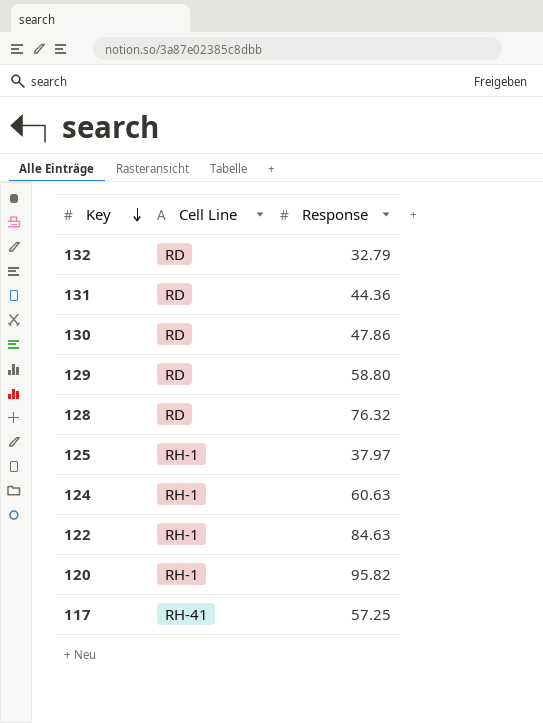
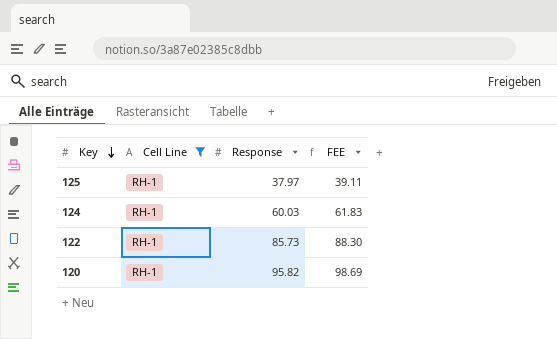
filter: none -> Cell Line = RH-1
column FEE | formula: none -> [Response] * 1.03
124 | Response: 60.63 -> 60.03
122 | Response: 84.63 -> 85.73

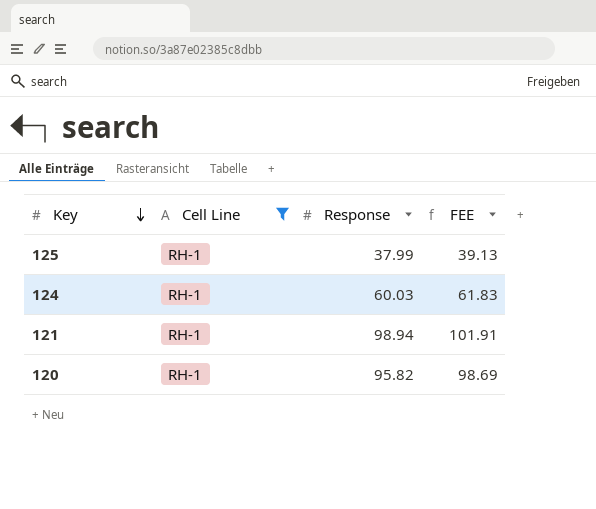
row 122: RH-1 | 85.73 | 88.30 -> none
125 | Response: 37.97 -> 37.99
125 | FEE: 39.11 -> 39.13
row 121: none -> RH-1 | 98.94 | 101.91

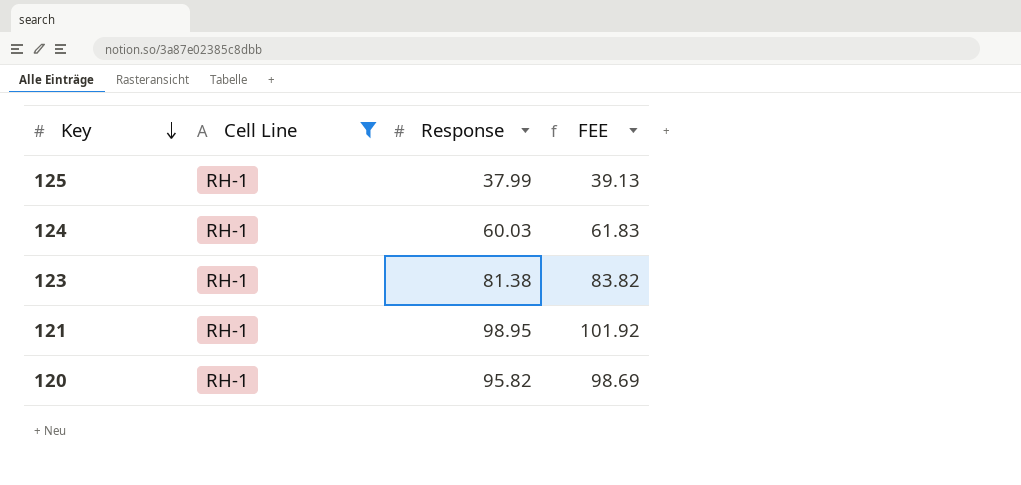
row 123: none -> RH-1 | 81.38 | 83.82
121 | Response: 98.94 -> 98.95
121 | FEE: 101.91 -> 101.92

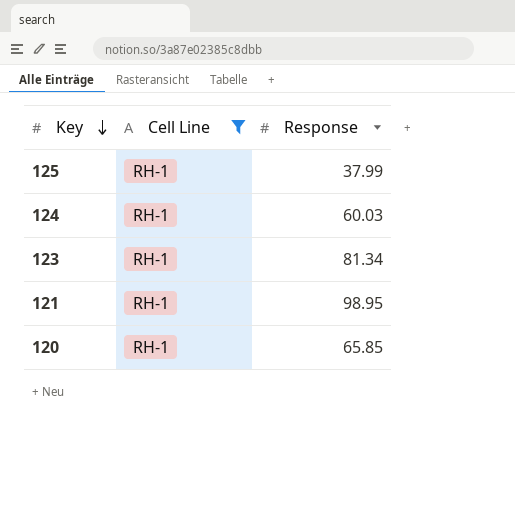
column FEE | formula: [Response] * 1.03 -> none
123 | Response: 81.38 -> 81.34
120 | Response: 95.82 -> 65.85

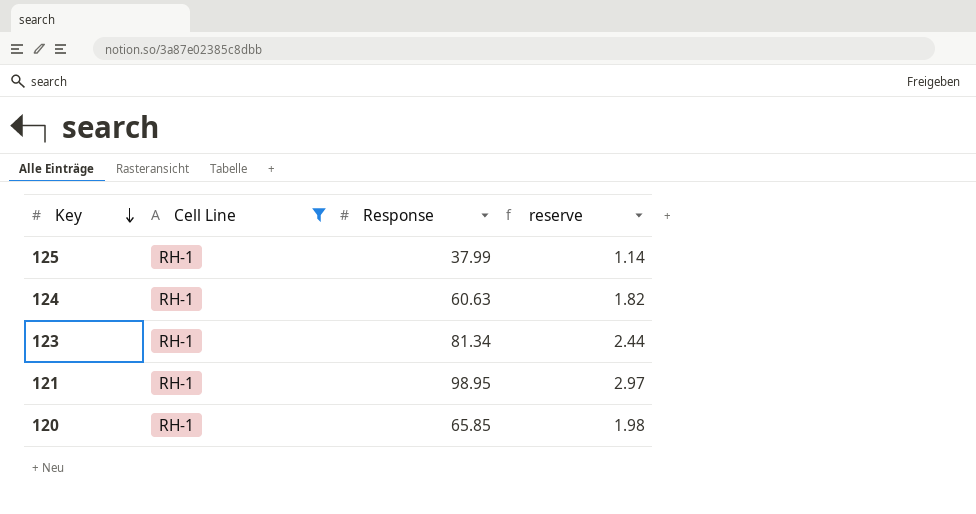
column reserve | formula: none -> [Response] * 0.03
124 | Response: 60.03 -> 60.63

